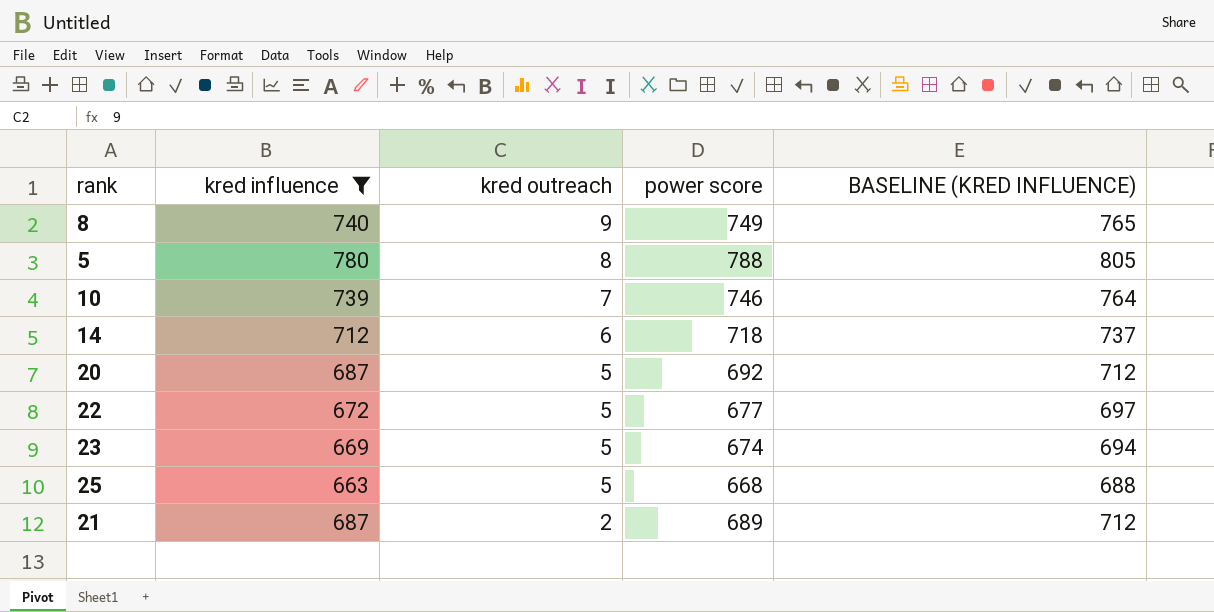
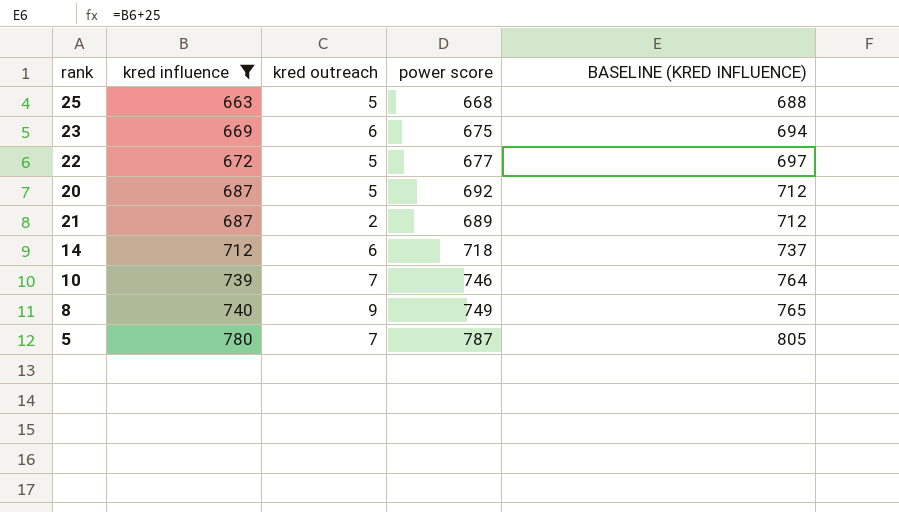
row order: kred outreach descending -> kred influence ascending
23 | kred outreach: 5 -> 6
23 | power score: 674 -> 675
5 | kred outreach: 8 -> 7
5 | power score: 788 -> 787

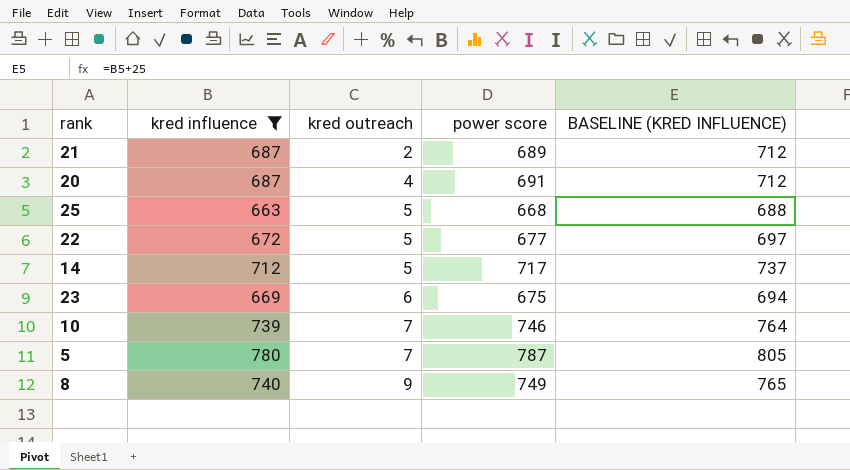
row order: kred influence ascending -> kred outreach ascending
20 | kred outreach: 5 -> 4
20 | power score: 692 -> 691
14 | kred outreach: 6 -> 5
14 | power score: 718 -> 717

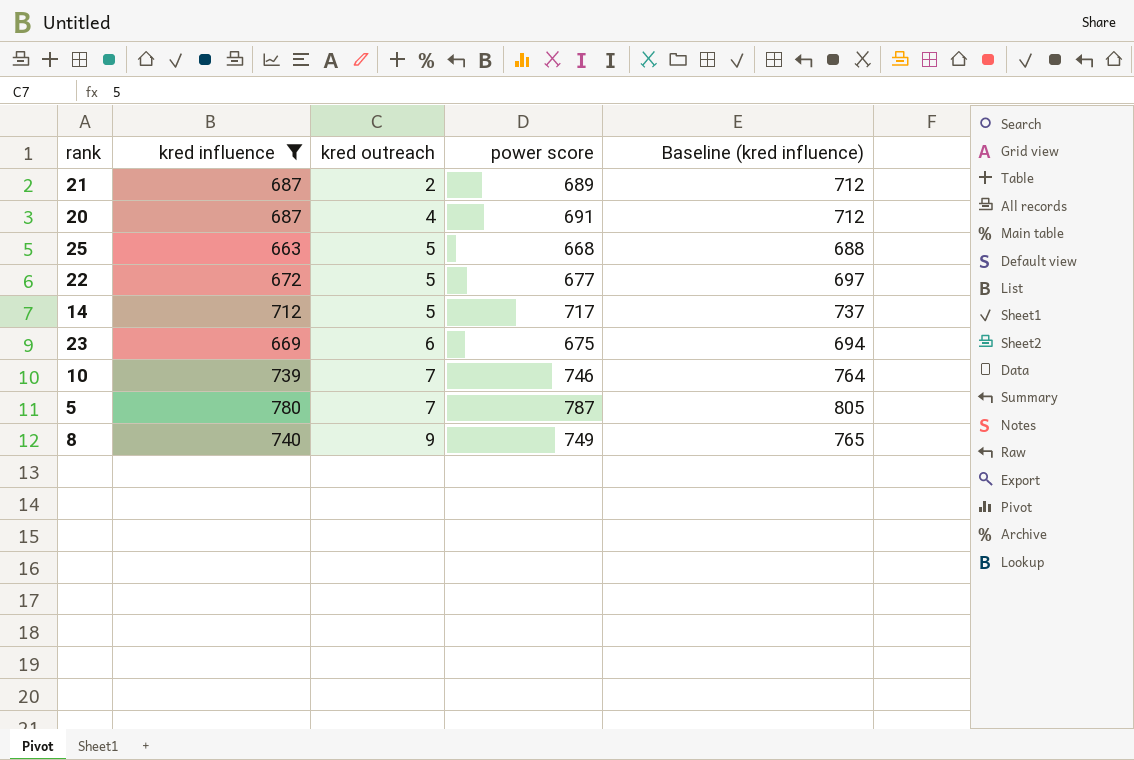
column name: BASELINE (KRED INFLUENCE) -> Baseline (kred influence)

